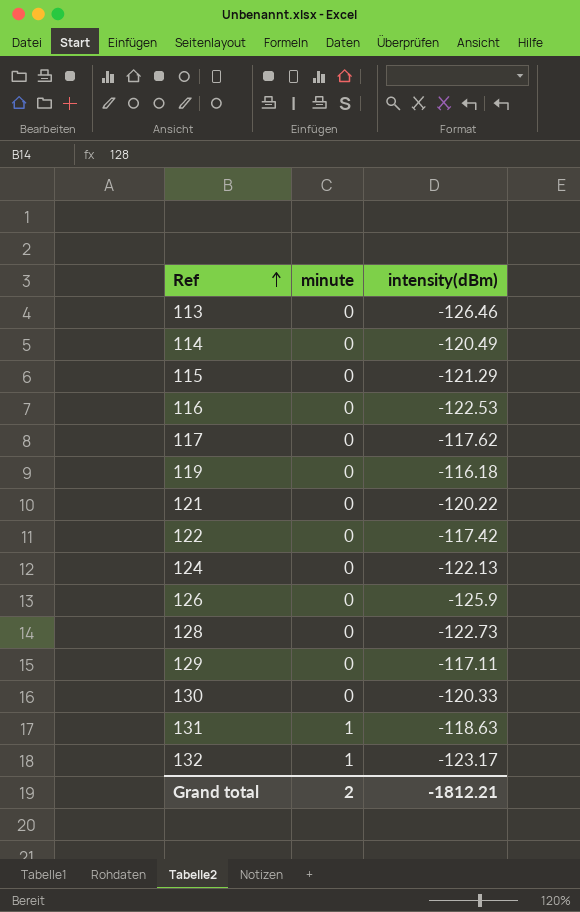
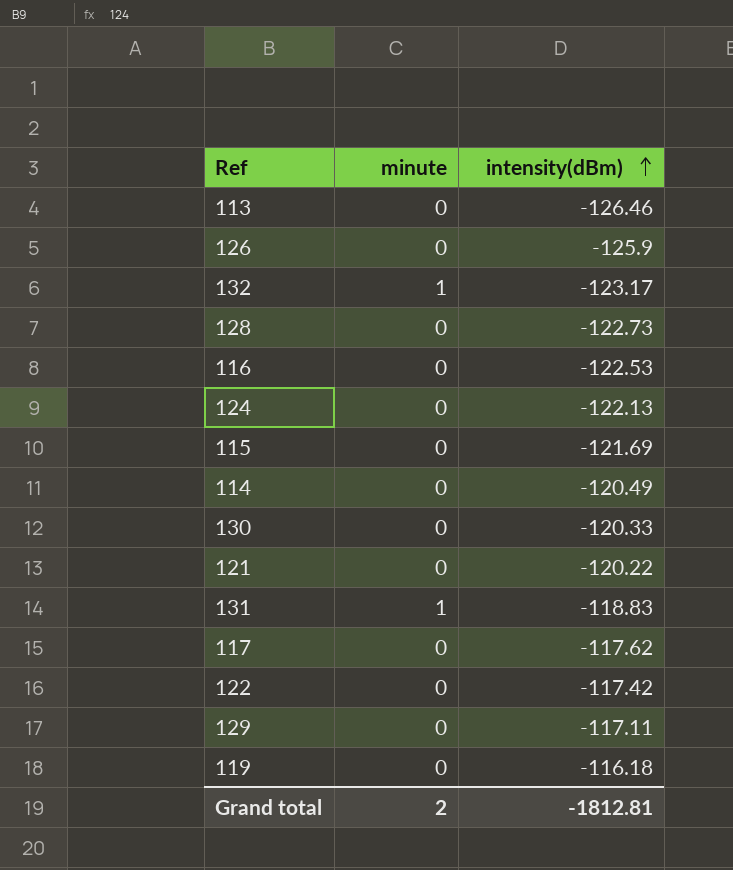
row order: Ref ascending -> intensity(dBm) ascending
115 | intensity(dBm): -121.29 -> -121.69
131 | intensity(dBm): -118.63 -> -118.83
Grand total | intensity(dBm): -1812.21 -> -1812.81

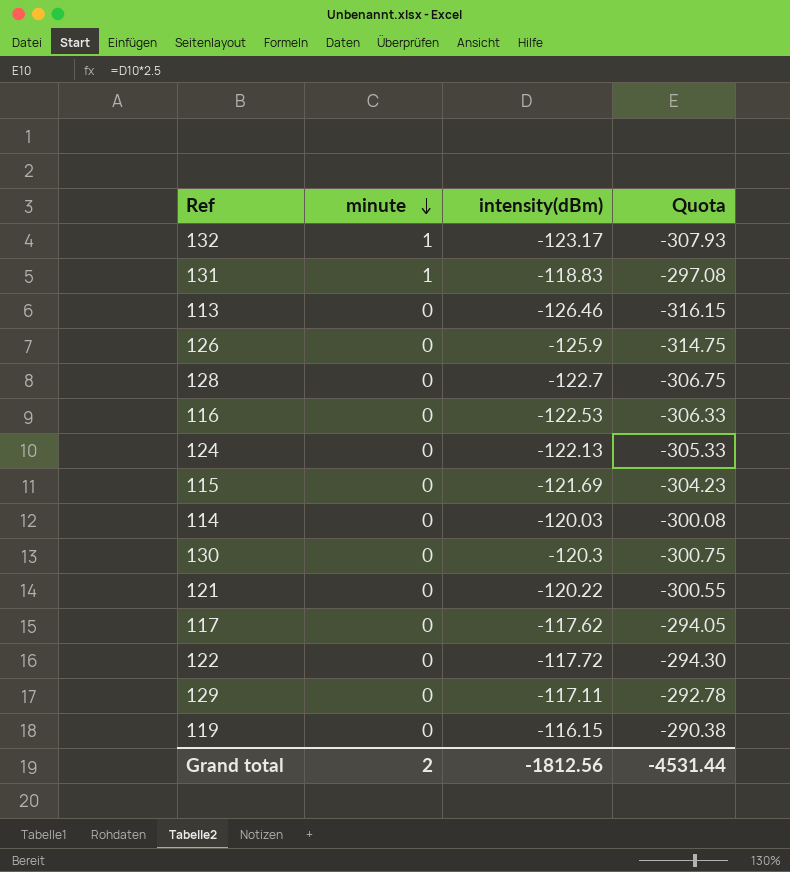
row order: intensity(dBm) ascending -> minute descending
column Quota | formula: none -> [intensity(dBm)] * 2.5
128 | intensity(dBm): -122.73 -> -122.7
114 | intensity(dBm): -120.49 -> -120.03
130 | intensity(dBm): -120.33 -> -120.3
122 | intensity(dBm): -117.42 -> -117.72
119 | intensity(dBm): -116.18 -> -116.15
Grand total | intensity(dBm): -1812.81 -> -1812.56

